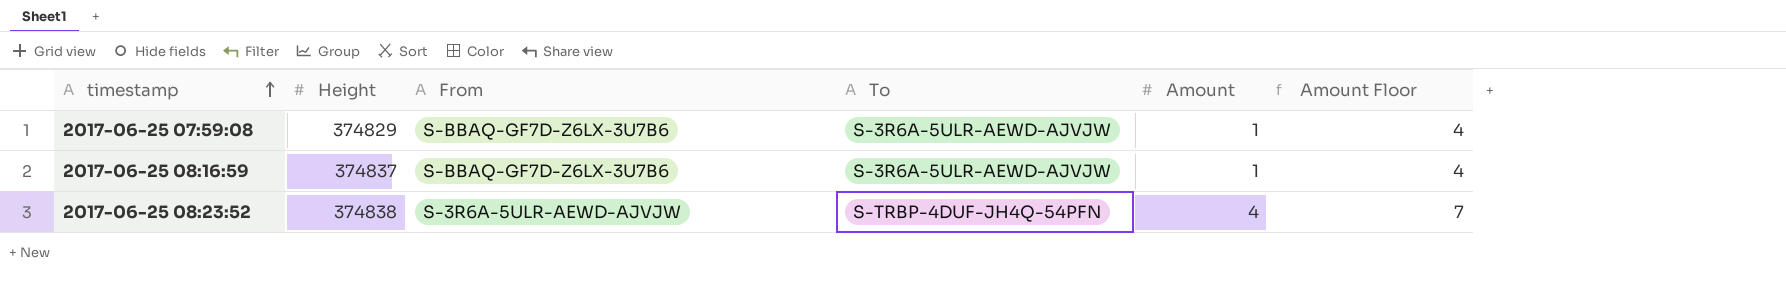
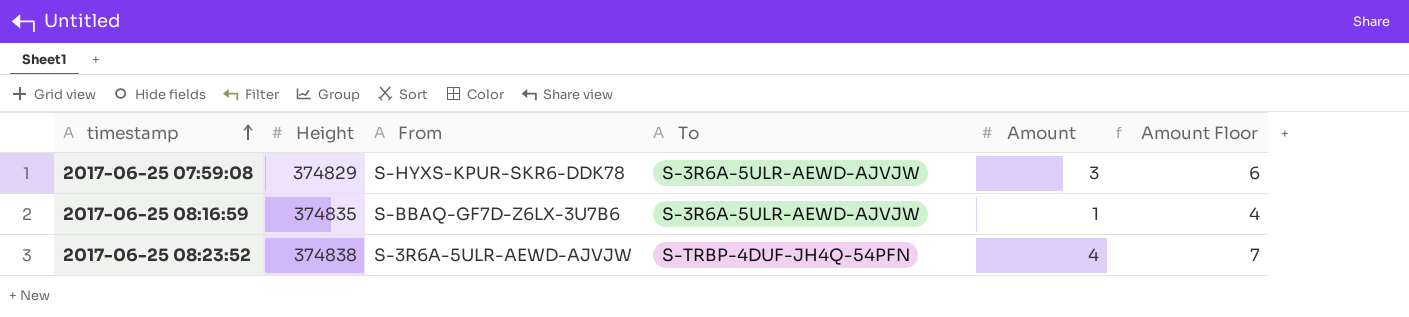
2017-06-25 07:59:08 | From: S-BBAQ-GF7D-Z6LX-3U7B6 -> S-HYXS-KPUR-SKR6-DDK78
2017-06-25 07:59:08 | Amount: 1 -> 3
2017-06-25 07:59:08 | Amount Floor: 4 -> 6
2017-06-25 08:16:59 | Height: 374837 -> 374835

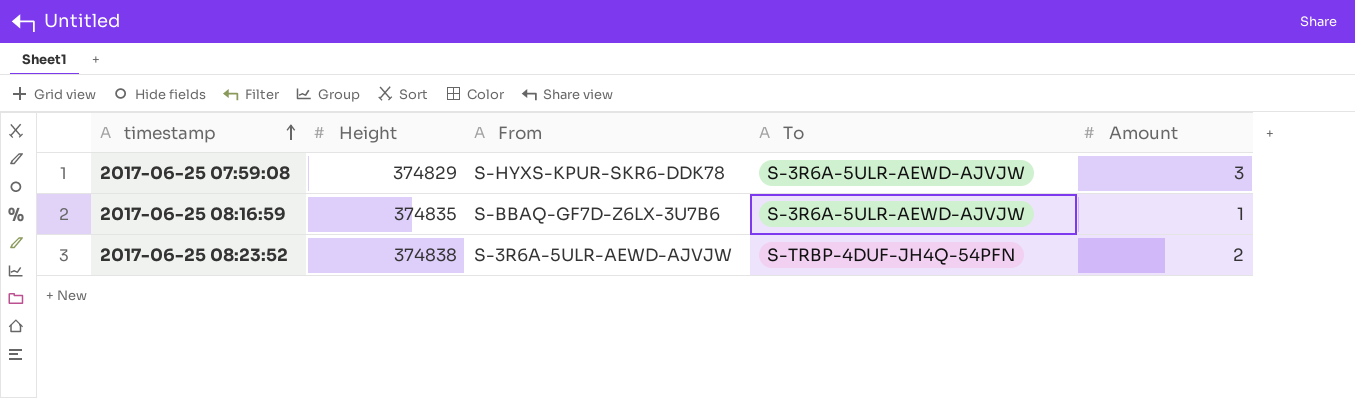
column Amount Floor | formula: [Amount] + 3 -> none
2017-06-25 08:23:52 | Amount: 4 -> 2

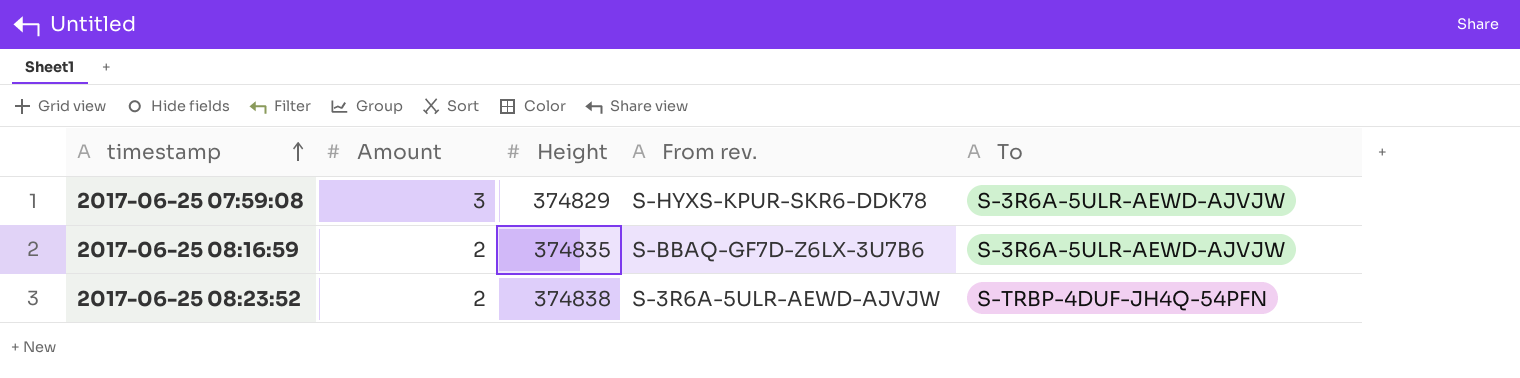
column Amount | position: 5 -> 2
column name: From -> From rev.
2017-06-25 08:16:59 | Amount: 1 -> 2

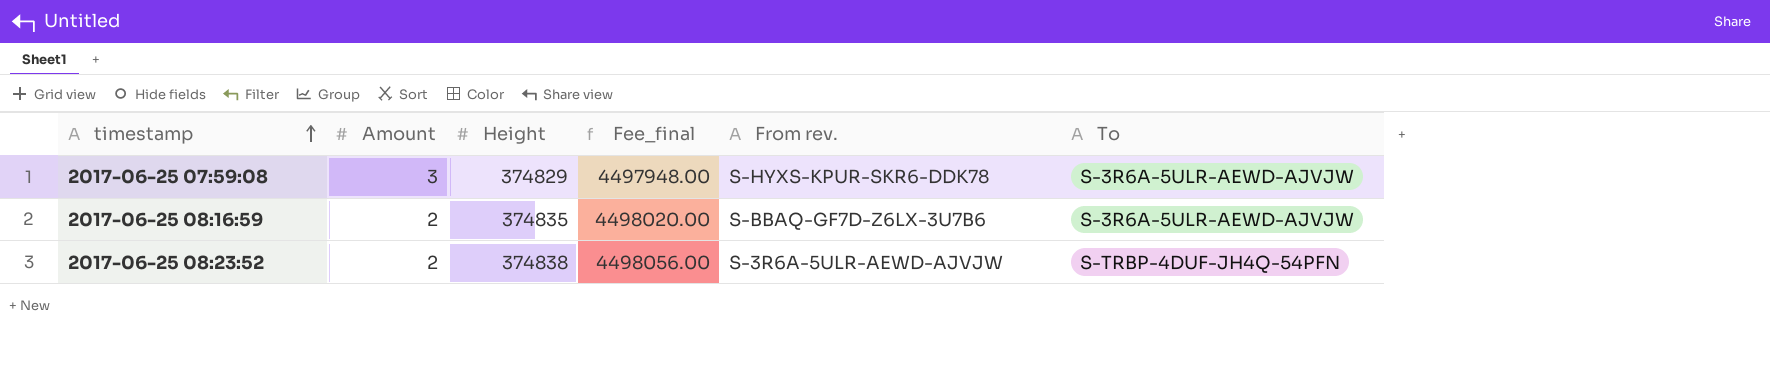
column Fee_final | formula: none -> [Height] * 12

